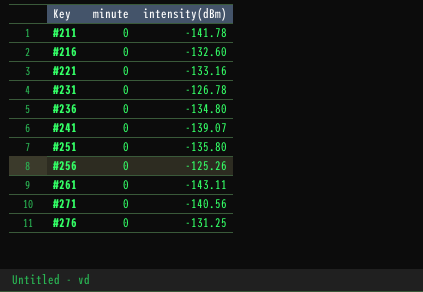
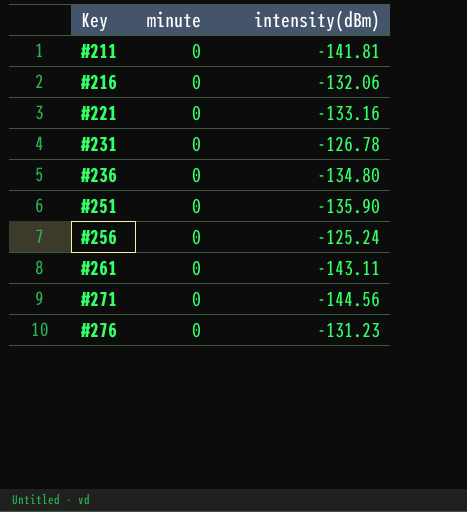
row #241: 0 | -139.07 -> none
#211 | intensity(dBm): -141.78 -> -141.81
#216 | intensity(dBm): -132.60 -> -132.06
#251 | intensity(dBm): -135.80 -> -135.90
#256 | intensity(dBm): -125.26 -> -125.24
#271 | intensity(dBm): -140.56 -> -144.56
#276 | intensity(dBm): -131.25 -> -131.23

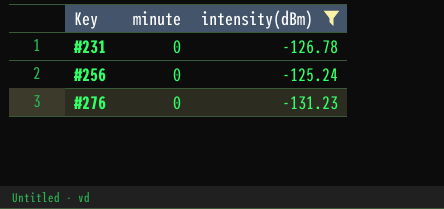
filter: none -> intensity(dBm) >= -131.23

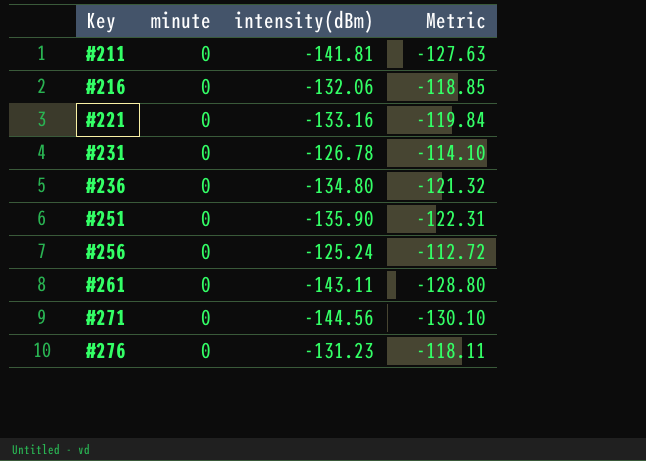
filter: intensity(dBm) >= -131.23 -> none
column Metric | formula: none -> [intensity(dBm)] * 0.9

